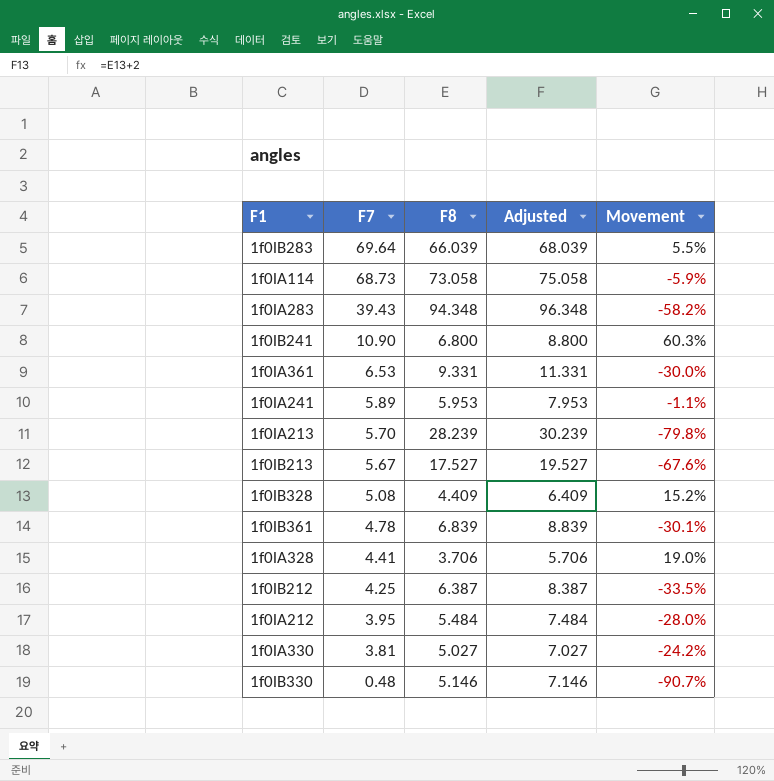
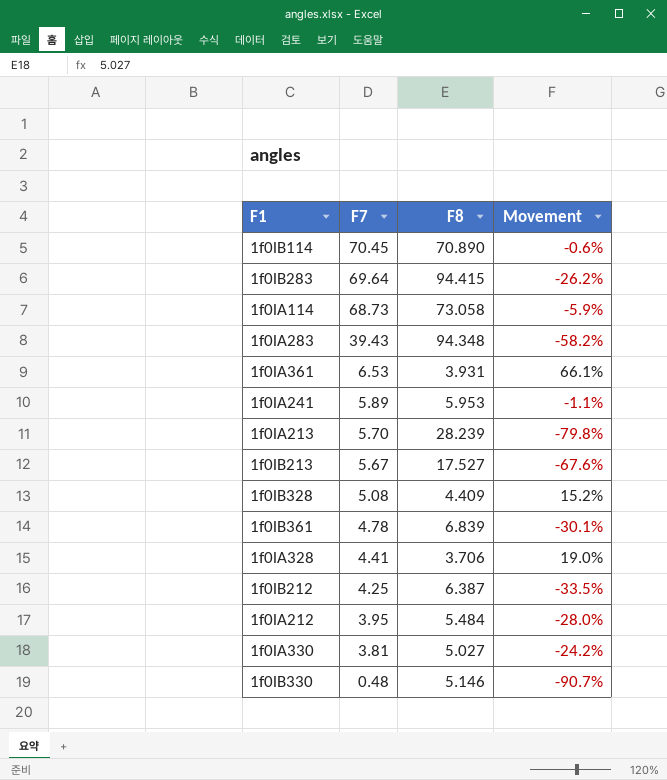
column Adjusted | formula: [F8] + 2 -> none
row 1f0lB241: 10.90 | 6.800 | 8.800 | 60.3% -> none
row 1f0lB114: none -> 70.45 | 70.890 | -0.6%
1f0lB283 | F8: 66.039 -> 94.415
1f0lB283 | Movement: 5.5% -> -26.2%
1f0lA361 | F8: 9.331 -> 3.931
1f0lA361 | Movement: -30.0% -> 66.1%

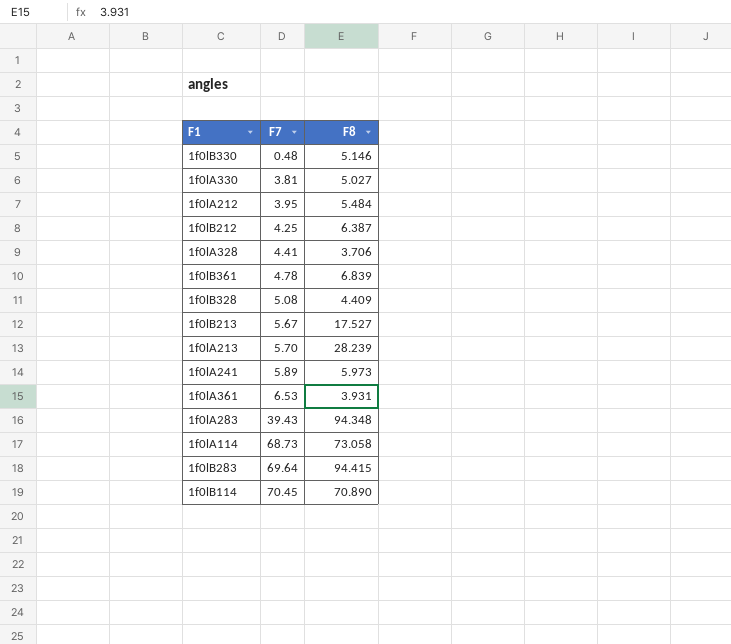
row order: F7 descending -> F7 ascending
column Movement | formula: ([F7] - [F8]) / [F8] -> none
1f0lA241 | F8: 5.953 -> 5.973

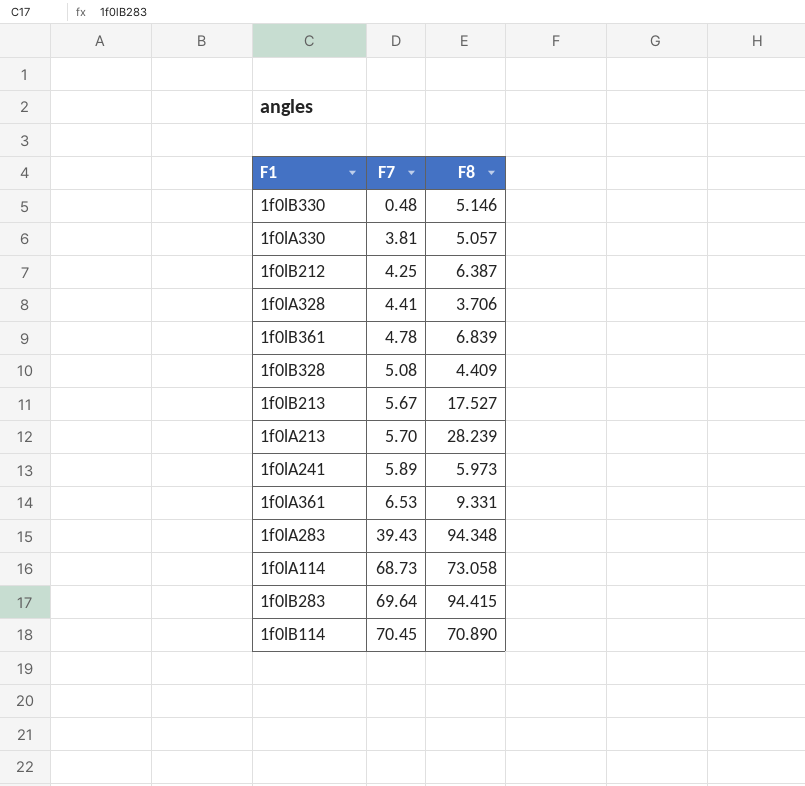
row 1f0lA212: 3.95 | 5.484 -> none
1f0lA330 | F8: 5.027 -> 5.057
1f0lA361 | F8: 3.931 -> 9.331

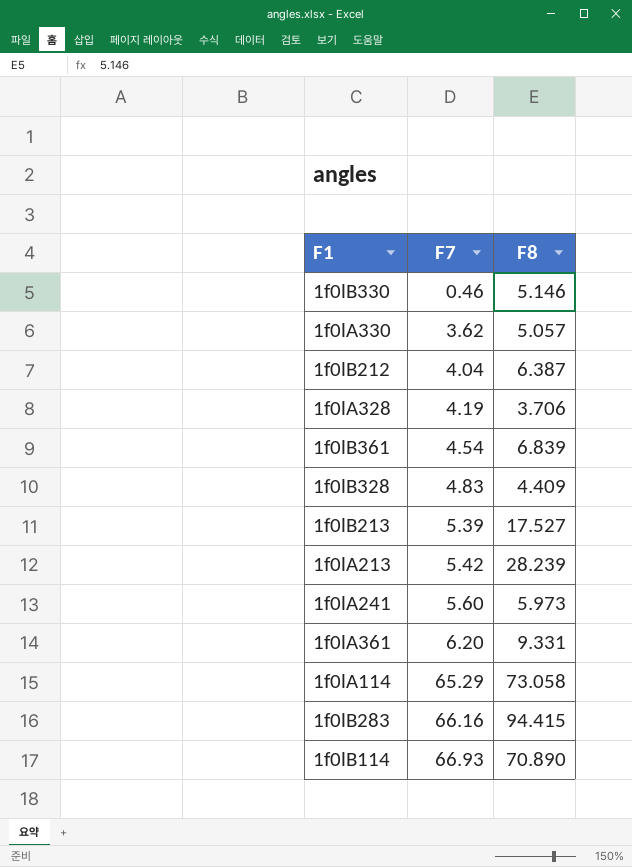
row 1f0lA283: 39.43 | 94.348 -> none
1f0lB330 | F7: 0.48 -> 0.46
1f0lA330 | F7: 3.81 -> 3.62
1f0lB212 | F7: 4.25 -> 4.04
1f0lA328 | F7: 4.41 -> 4.19
1f0lB361 | F7: 4.78 -> 4.54
1f0lB328 | F7: 5.08 -> 4.83
1f0lB213 | F7: 5.67 -> 5.39
1f0lA213 | F7: 5.70 -> 5.42
1f0lA241 | F7: 5.89 -> 5.60
1f0lA361 | F7: 6.53 -> 6.20
1f0lA114 | F7: 68.73 -> 65.29
1f0lB283 | F7: 69.64 -> 66.16
1f0lB114 | F7: 70.45 -> 66.93

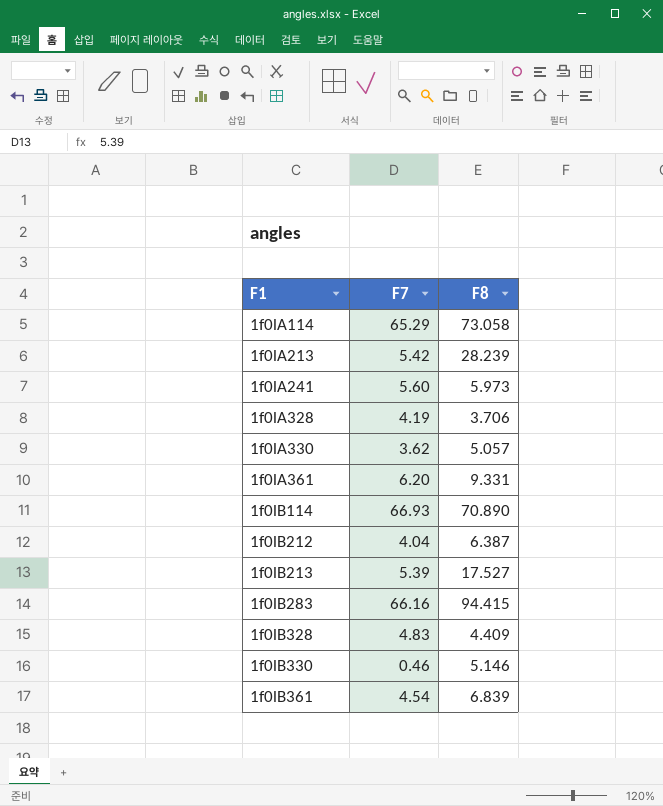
row order: F7 ascending -> F1 ascending

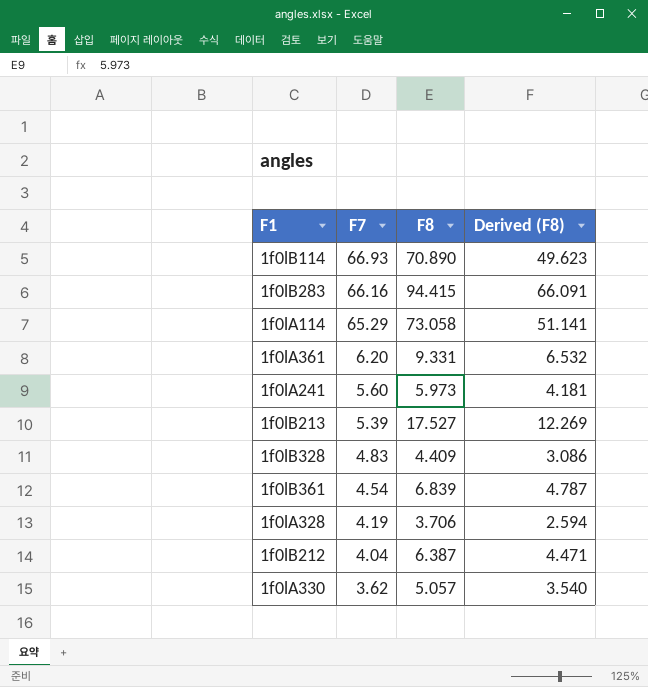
row order: F1 ascending -> F7 descending
column Derived (F8) | formula: none -> [F8] * 0.7
row 1f0lA213: 5.42 | 28.239 -> none
row 1f0lB330: 0.46 | 5.146 -> none

